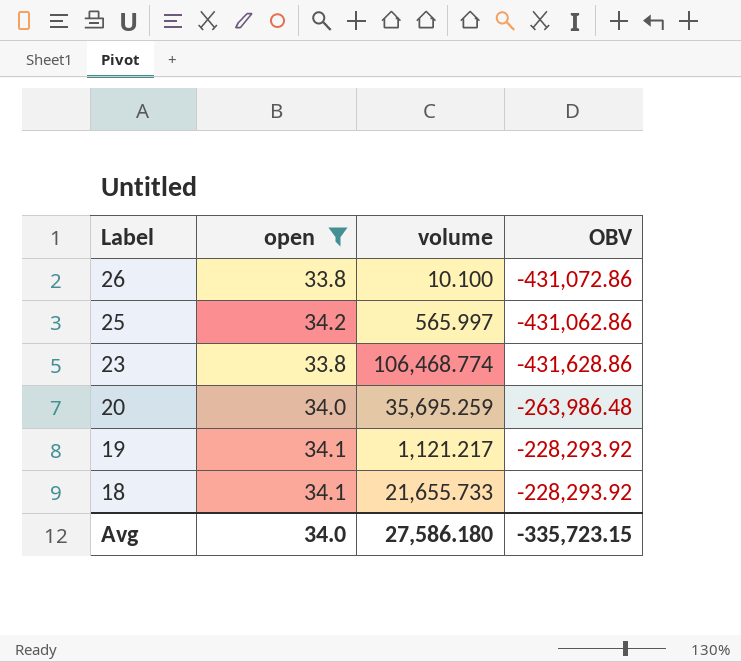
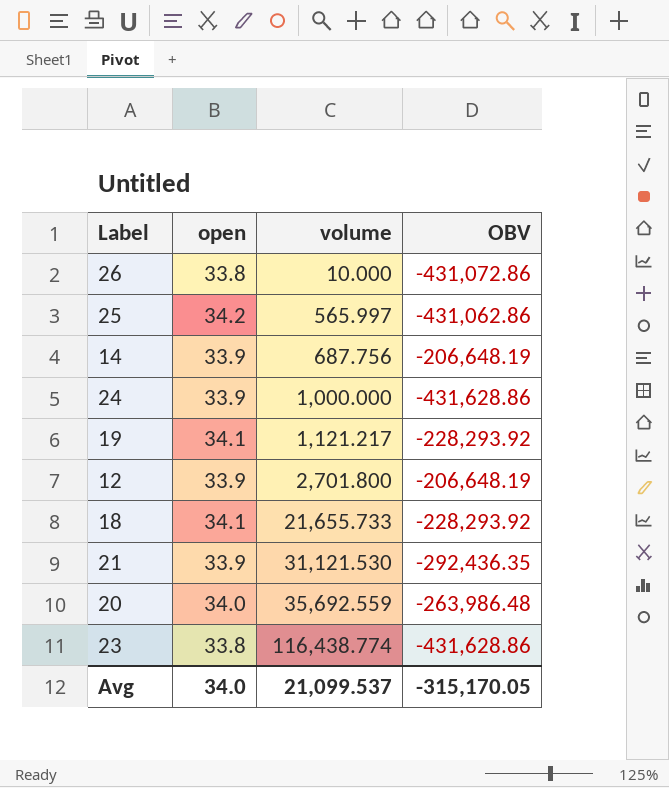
filter: open != 33.9 -> none
row order: Label descending -> volume ascending
26 | volume: 10.100 -> 10.000
20 | volume: 35,695.259 -> 35,692.559
23 | volume: 106,468.774 -> 116,438.774
Avg | volume: 27,586.180 -> 21,099.537
Avg | OBV: -335,723.15 -> -315,170.05

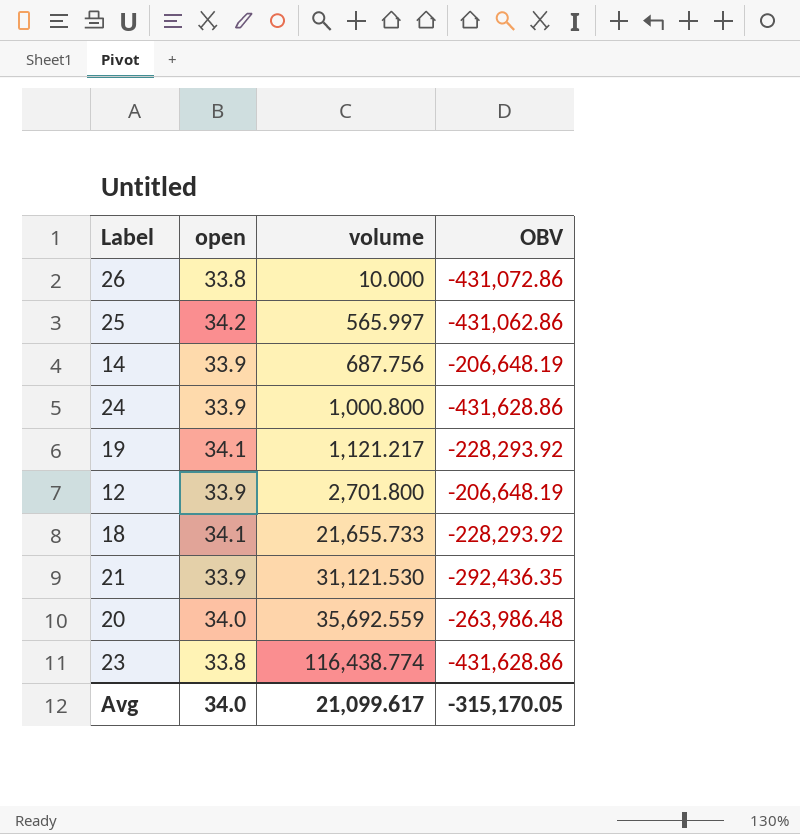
24 | volume: 1,000.000 -> 1,000.800
Avg | volume: 21,099.537 -> 21,099.617

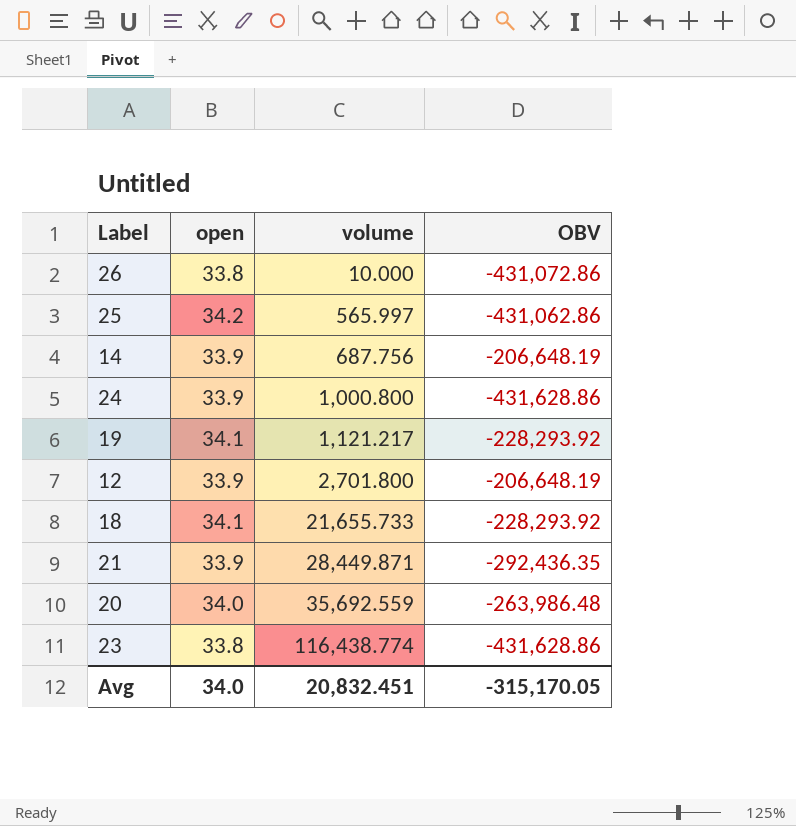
21 | volume: 31,121.530 -> 28,449.871
Avg | volume: 21,099.617 -> 20,832.451

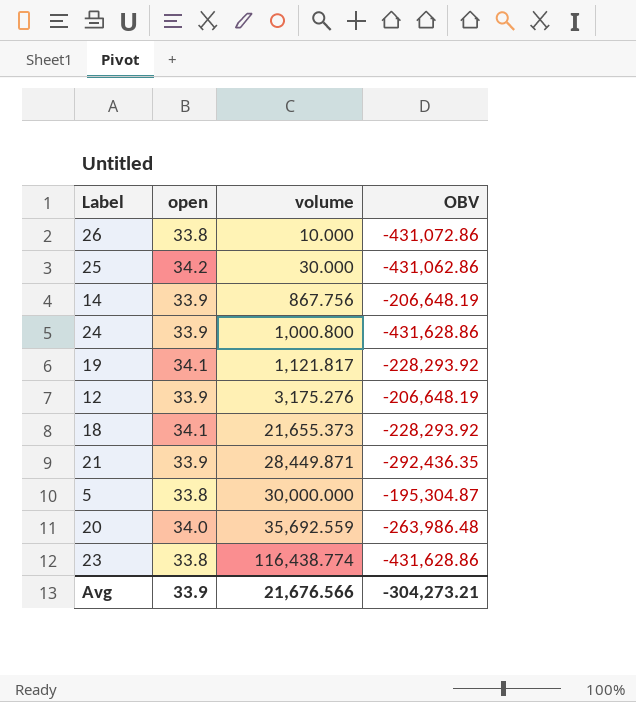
25 | volume: 565.997 -> 30.000
14 | volume: 687.756 -> 867.756
19 | volume: 1,121.217 -> 1,121.817
12 | volume: 2,701.800 -> 3,175.276
18 | volume: 21,655.733 -> 21,655.373
row 5: none -> 33.8 | 30,000.000 | -195,304.87
Avg | open: 34.0 -> 33.9
Avg | volume: 20,832.451 -> 21,676.566
Avg | OBV: -315,170.05 -> -304,273.21

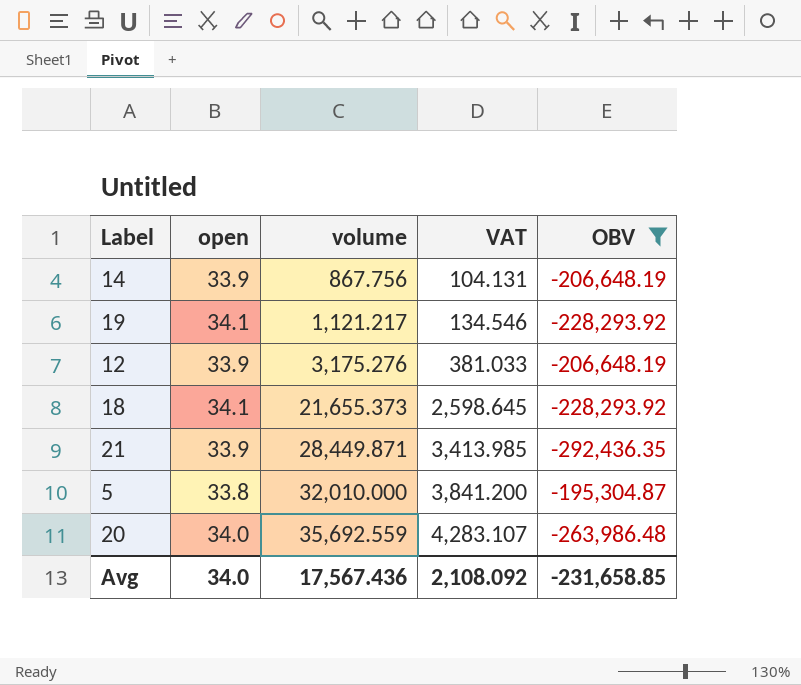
filter: none -> OBV >= -292,436.35
column VAT | formula: none -> [volume] * 0.12
19 | volume: 1,121.817 -> 1,121.217
5 | volume: 30,000.000 -> 32,010.000
Avg | open: 33.9 -> 34.0
Avg | volume: 21,676.566 -> 17,567.436
Avg | OBV: -304,273.21 -> -231,658.85

